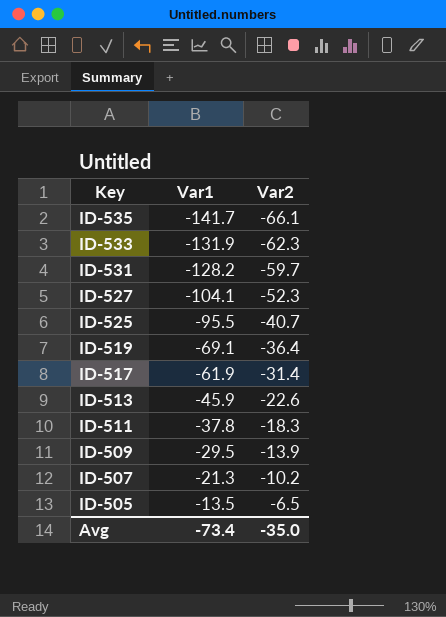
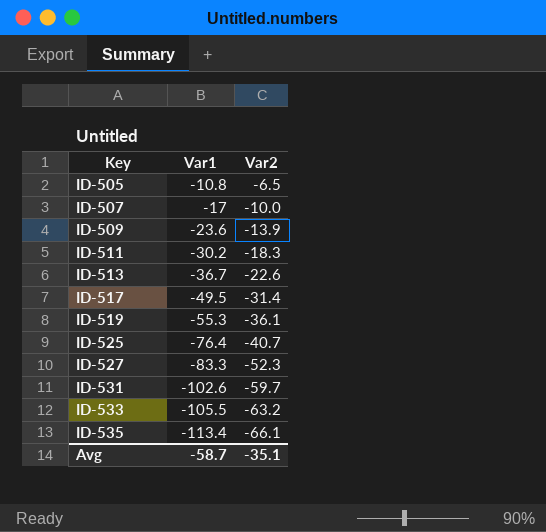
row order: Key descending -> Key ascending
ID-505 | Var1: -13.5 -> -10.8
ID-507 | Var1: -21.3 -> -17
ID-507 | Var2: -10.2 -> -10.0
ID-509 | Var1: -29.5 -> -23.6
ID-511 | Var1: -37.8 -> -30.2
ID-513 | Var1: -45.9 -> -36.7
ID-517 | Var1: -61.9 -> -49.5
ID-519 | Var1: -69.1 -> -55.3
ID-519 | Var2: -36.4 -> -36.1
ID-525 | Var1: -95.5 -> -76.4
ID-527 | Var1: -104.1 -> -83.3
ID-531 | Var1: -128.2 -> -102.6
ID-533 | Var1: -131.9 -> -105.5
ID-533 | Var2: -62.3 -> -63.2
ID-535 | Var1: -141.7 -> -113.4
Avg | Var1: -73.4 -> -58.7
Avg | Var2: -35.0 -> -35.1

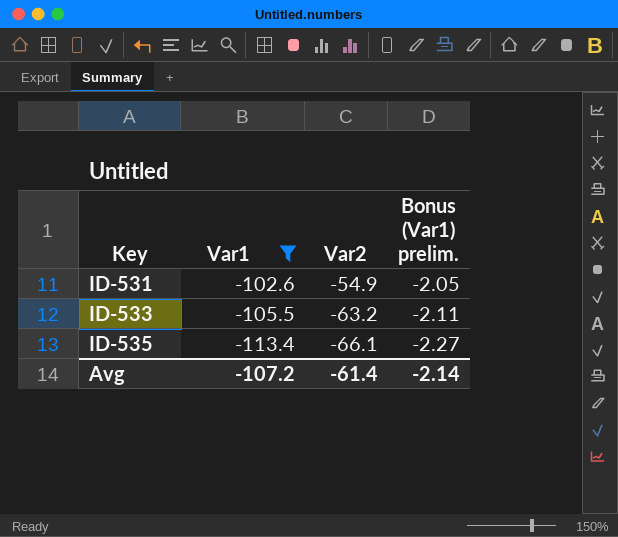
filter: none -> Var1 <= -102.6
column Bonus (Var1) prelim. | formula: none -> [Var1] * 0.02
ID-531 | Var2: -59.7 -> -54.9
Avg | Var1: -58.7 -> -107.2
Avg | Var2: -35.1 -> -61.4

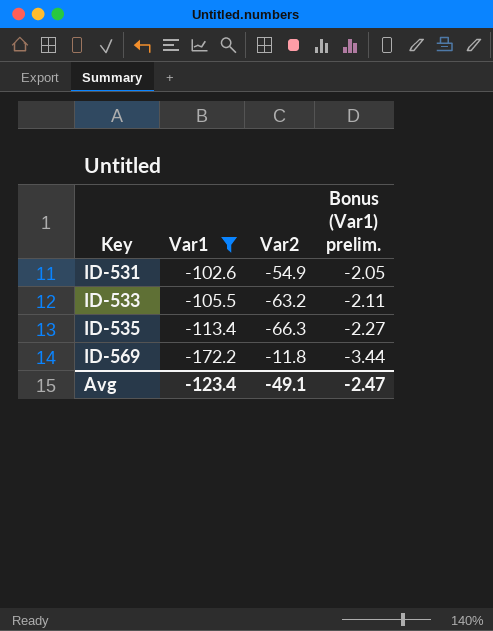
ID-535 | Var2: -66.1 -> -66.3
row ID-569: none -> -172.2 | -11.8 | -3.44
Avg | Var1: -107.2 -> -123.4
Avg | Var2: -61.4 -> -49.1
Avg | Bonus (Var1) prelim.: -2.14 -> -2.47

